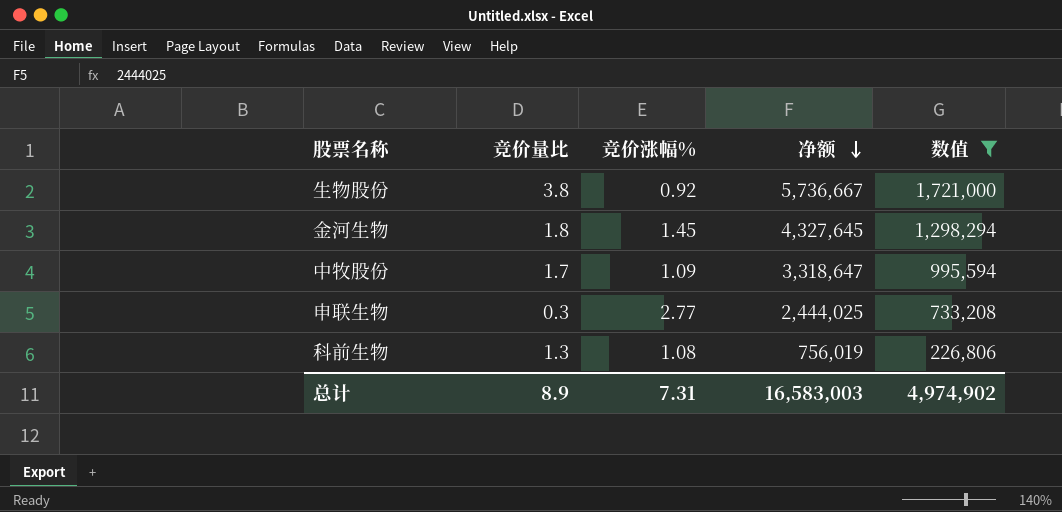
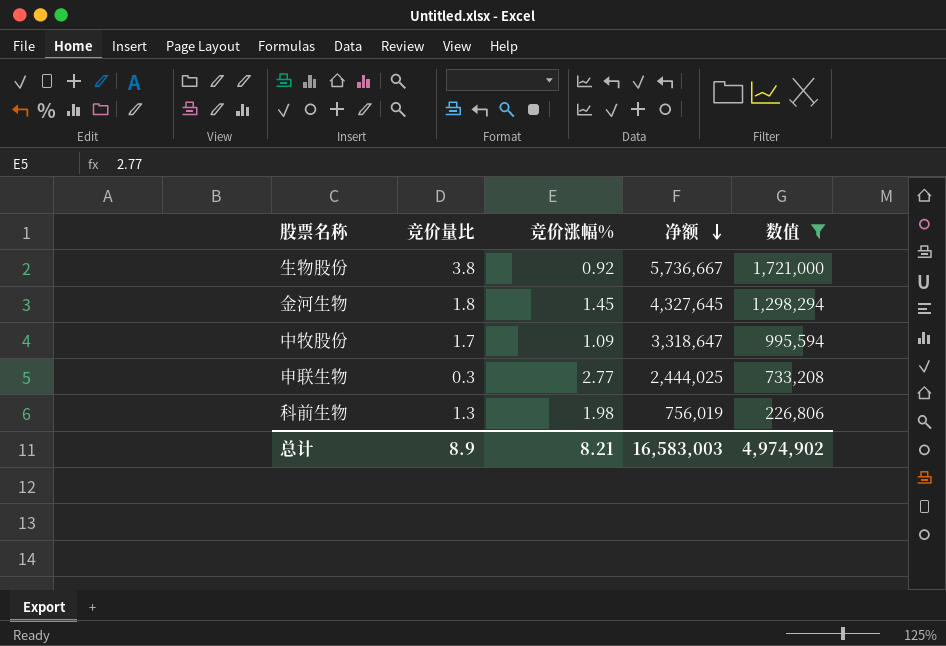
科前生物 | 竞价涨幅%: 1.08 -> 1.98
总计 | 竞价涨幅%: 7.31 -> 8.21

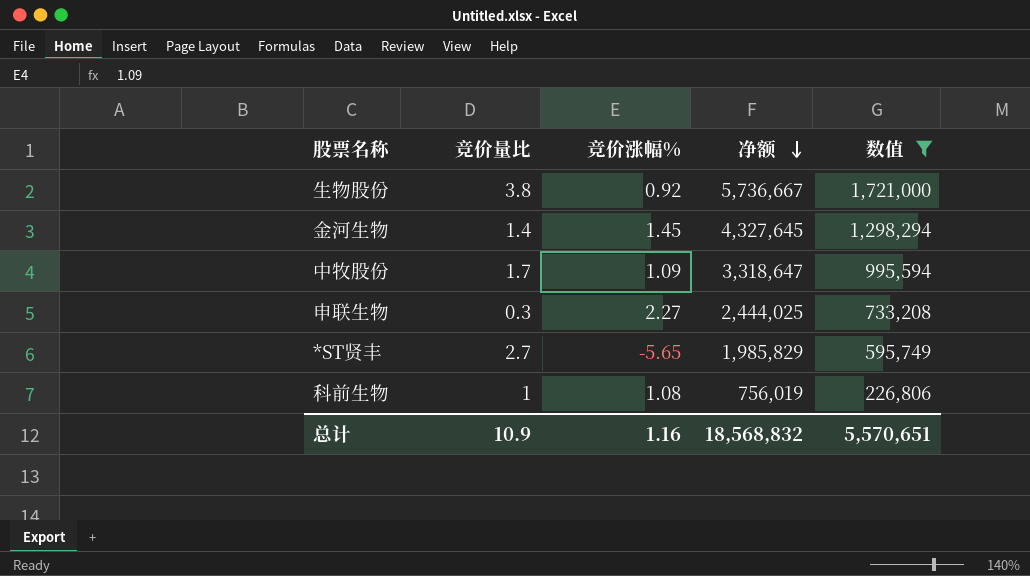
金河生物 | 竞价量比: 1.8 -> 1.4
申联生物 | 竞价涨幅%: 2.77 -> 2.27
row *ST贤丰: none -> 2.7 | -5.65 | 1,985,829 | 595,749
科前生物 | 竞价量比: 1.3 -> 1
科前生物 | 竞价涨幅%: 1.98 -> 1.08
总计 | 竞价量比: 8.9 -> 10.9
总计 | 竞价涨幅%: 8.21 -> 1.16
总计 | 净额: 16,583,003 -> 18,568,832
总计 | 数值: 4,974,902 -> 5,570,651

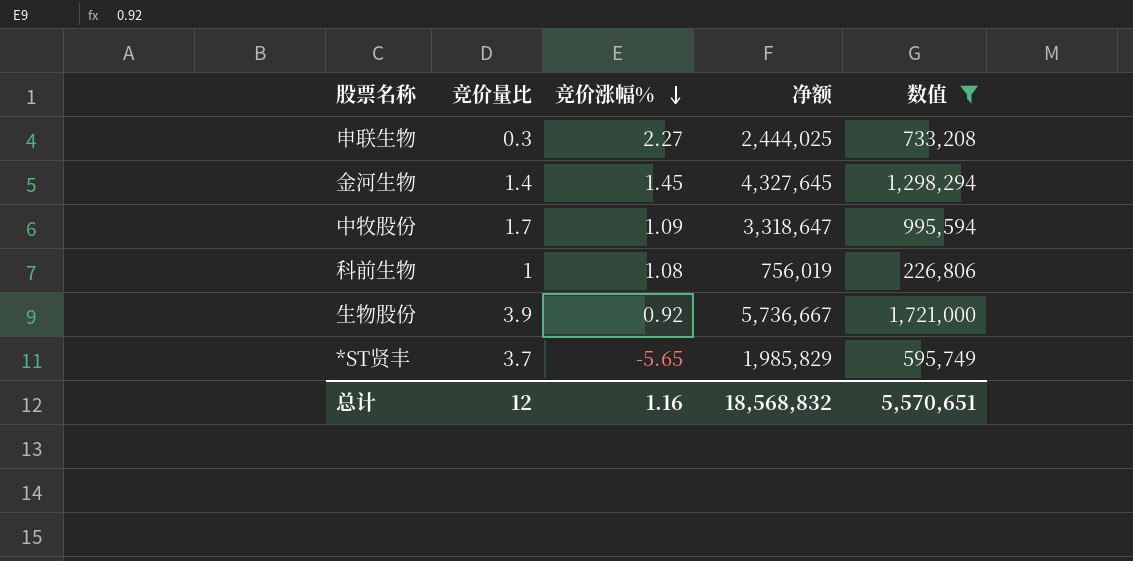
row order: 净额 descending -> 竞价涨幅% descending
生物股份 | 竞价量比: 3.8 -> 3.9
*ST贤丰 | 竞价量比: 2.7 -> 3.7
总计 | 竞价量比: 10.9 -> 12

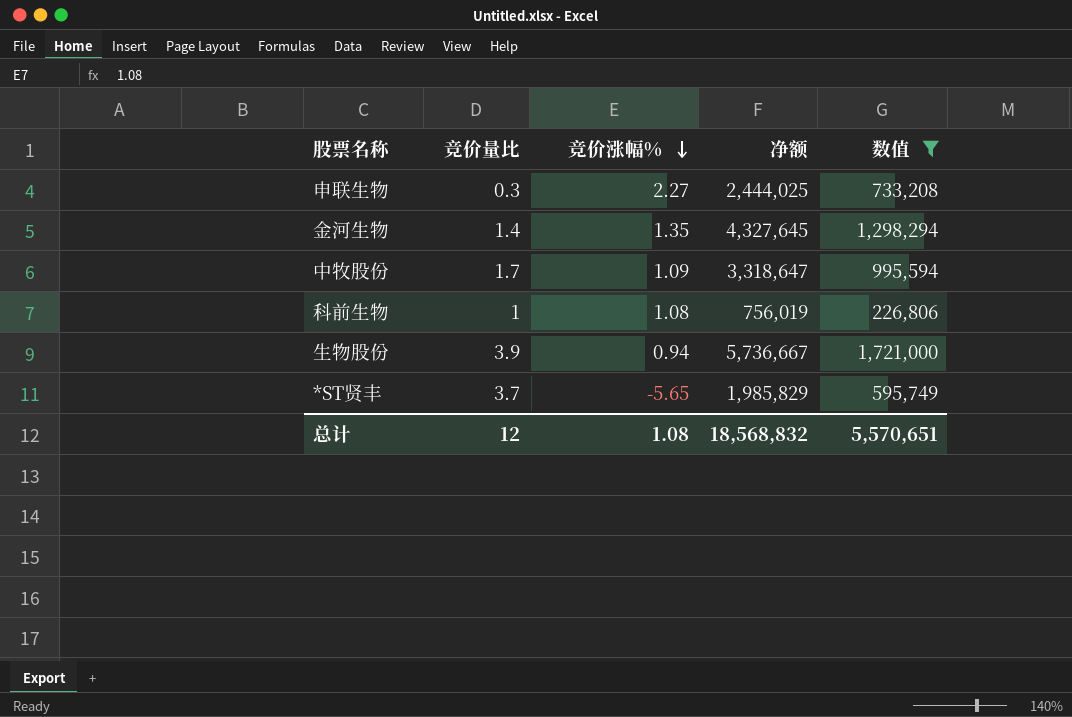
金河生物 | 竞价涨幅%: 1.45 -> 1.35
生物股份 | 竞价涨幅%: 0.92 -> 0.94
总计 | 竞价涨幅%: 1.16 -> 1.08

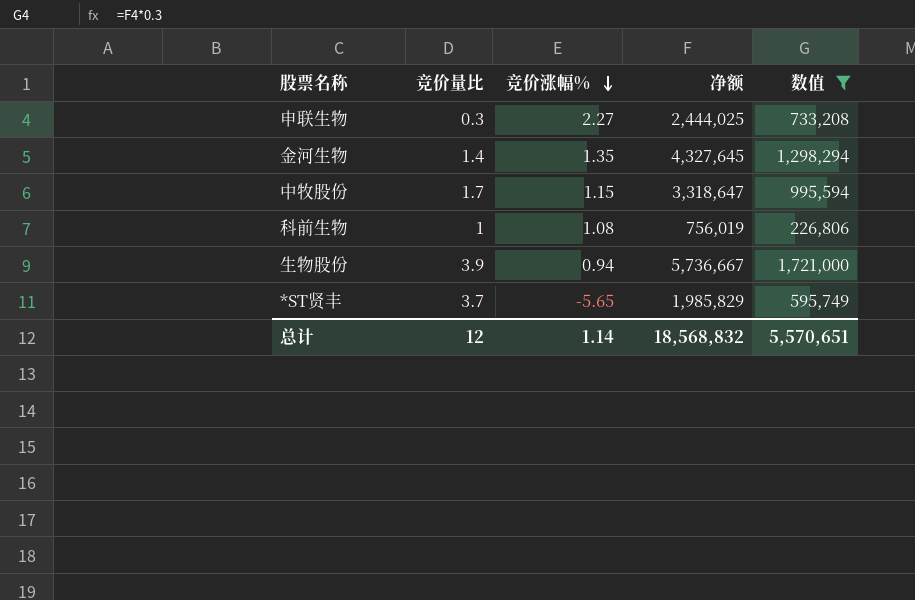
中牧股份 | 竞价涨幅%: 1.09 -> 1.15
总计 | 竞价涨幅%: 1.08 -> 1.14

